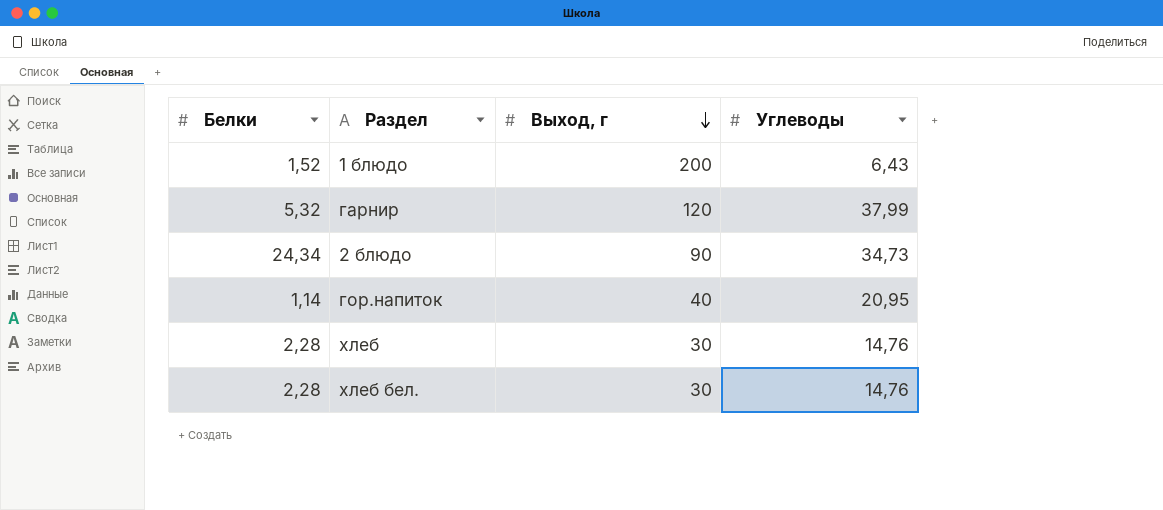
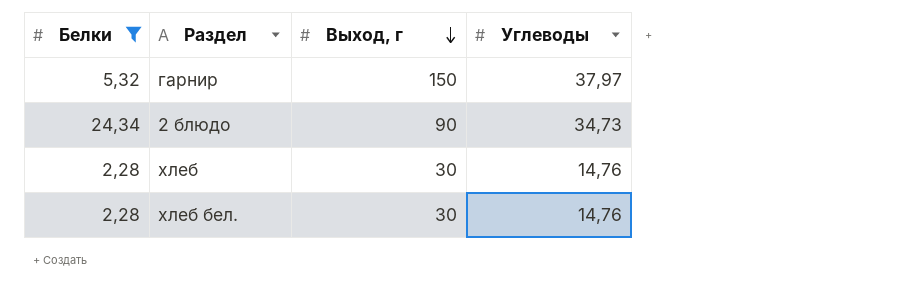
filter: none -> Белки >= 2,28
гарнир | Выход, г: 120 -> 150
гарнир | Углеводы: 37,99 -> 37,97

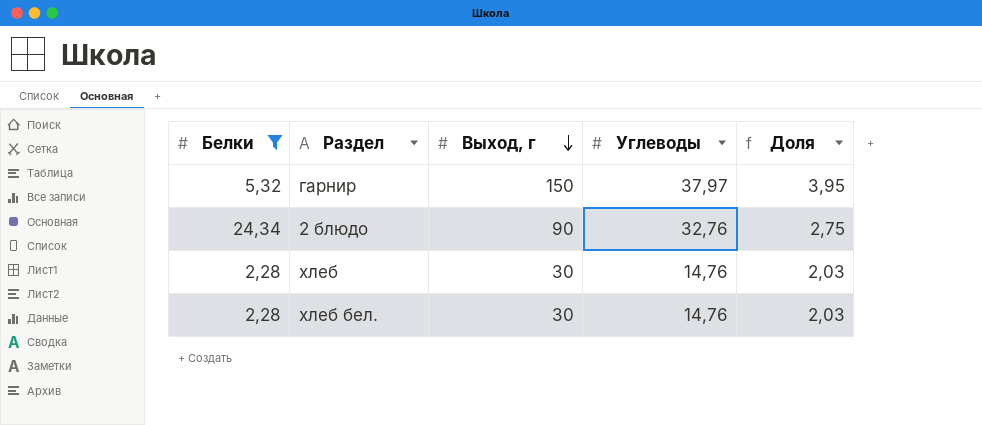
column Доля | formula: none -> [Выход, г] / [Углеводы]
2 блюдо | Углеводы: 34,73 -> 32,76

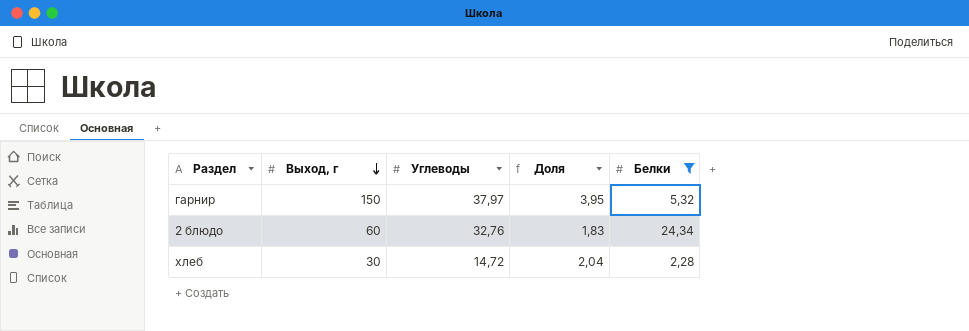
column Белки | position: 1 -> 5
row хлеб бел.: 2,28 | 30 | 14,76 | 2,03 -> none
2 блюдо | Выход, г: 90 -> 60
2 блюдо | Доля: 2,75 -> 1,83
хлеб | Углеводы: 14,76 -> 14,72
хлеб | Доля: 2,03 -> 2,04

